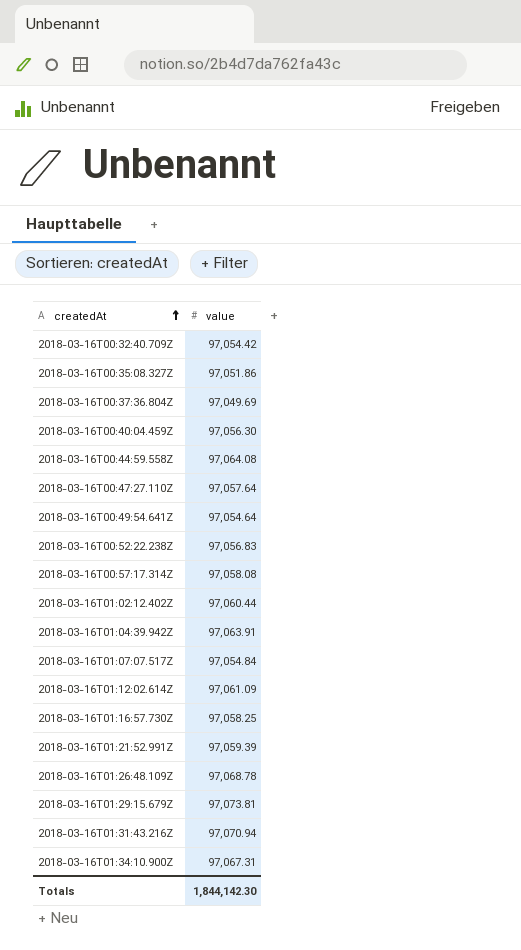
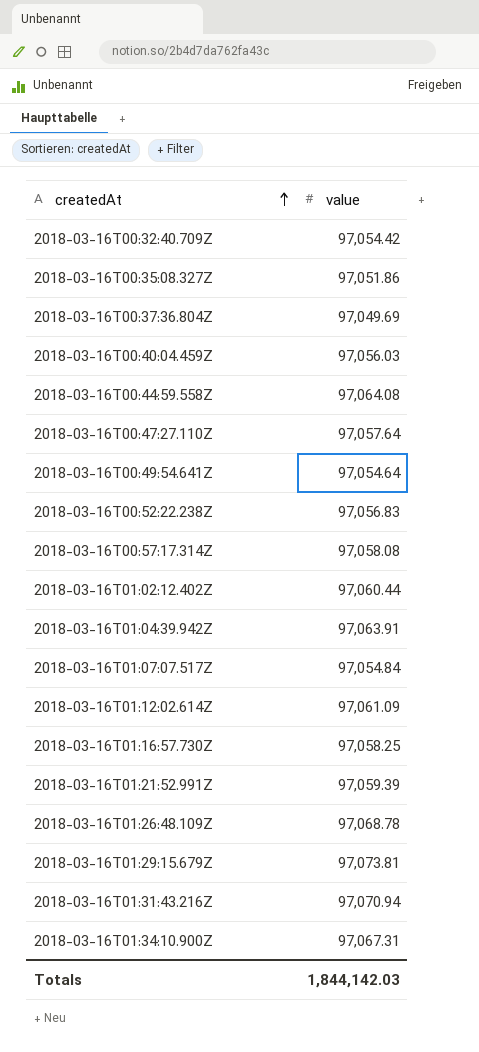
2018-03-16T00:40:04.459Z | value: 97,056.30 -> 97,056.03
Totals | value: 1,844,142.30 -> 1,844,142.03

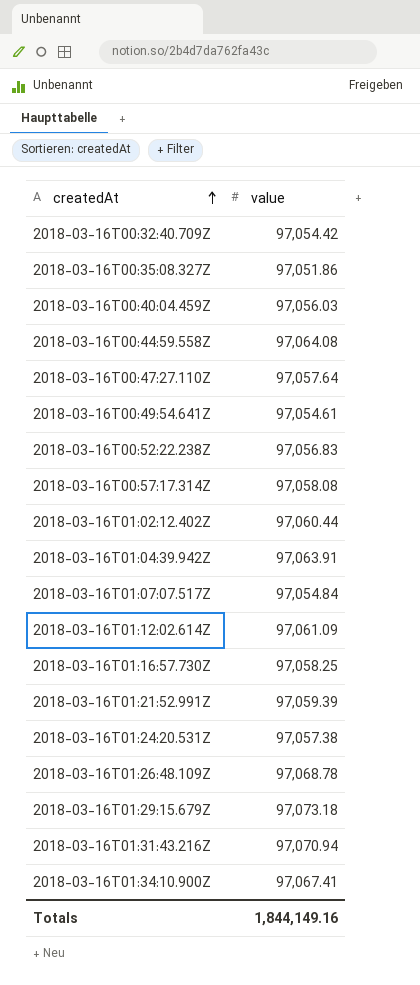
row 2018-03-16T00:37:36.804Z: 97,049.69 -> none
2018-03-16T00:49:54.641Z | value: 97,054.64 -> 97,054.61
row 2018-03-16T01:24:20.531Z: none -> 97,057.38
2018-03-16T01:29:15.679Z | value: 97,073.81 -> 97,073.18
2018-03-16T01:34:10.900Z | value: 97,067.31 -> 97,067.41
Totals | value: 1,844,142.03 -> 1,844,149.16

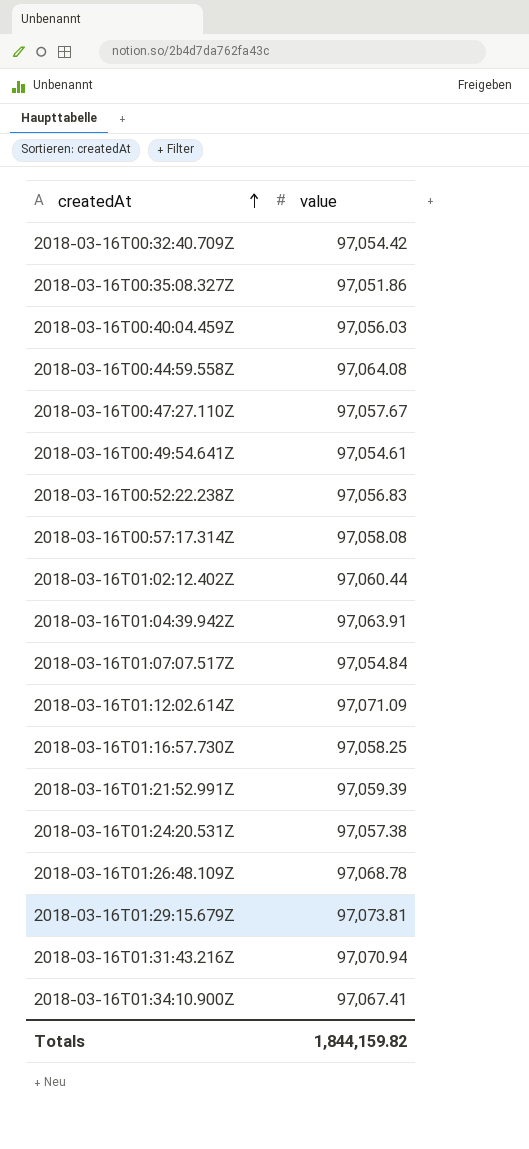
2018-03-16T00:47:27.110Z | value: 97,057.64 -> 97,057.67
2018-03-16T01:12:02.614Z | value: 97,061.09 -> 97,071.09
2018-03-16T01:29:15.679Z | value: 97,073.18 -> 97,073.81
Totals | value: 1,844,149.16 -> 1,844,159.82

